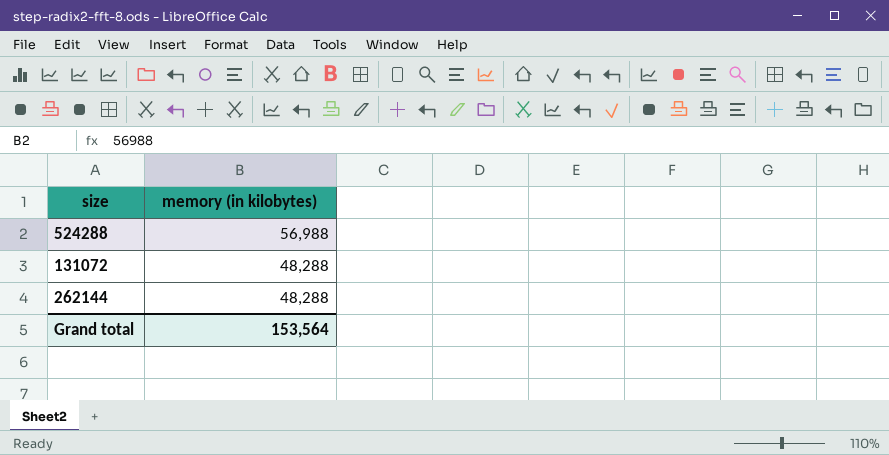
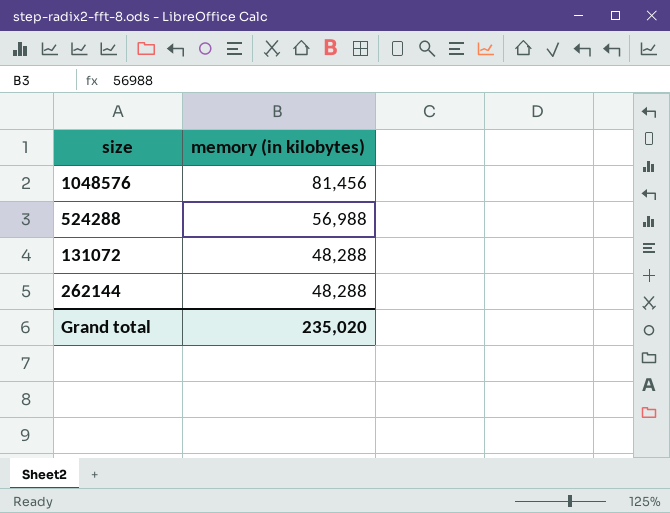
row 1048576: none -> 81,456
Grand total | memory (in kilobytes): 153,564 -> 235,020

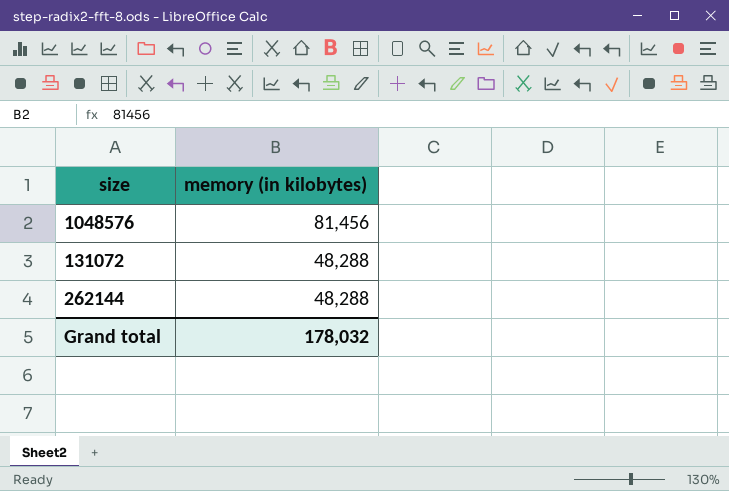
row 524288: 56,988 -> none
Grand total | memory (in kilobytes): 235,020 -> 178,032

